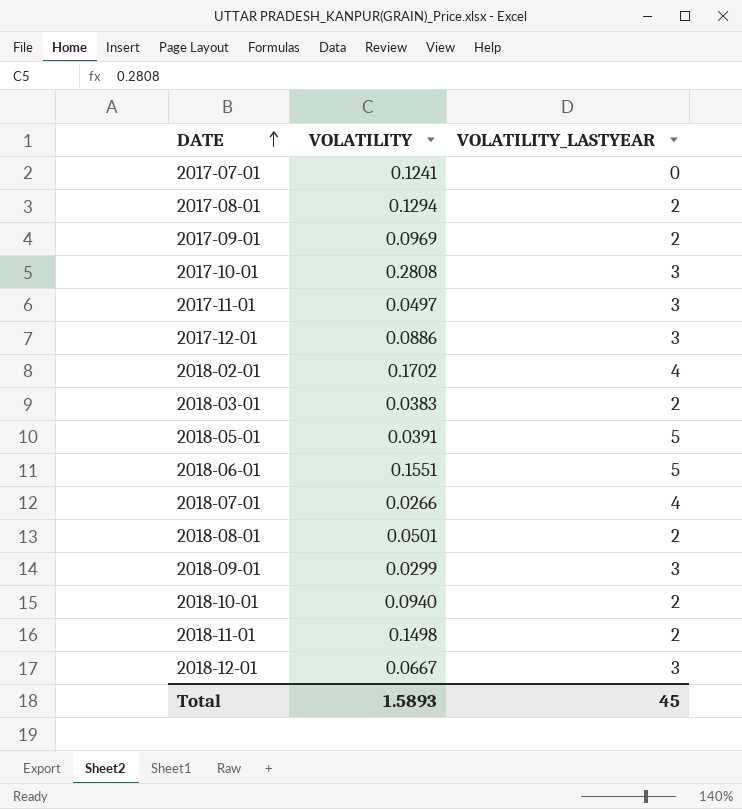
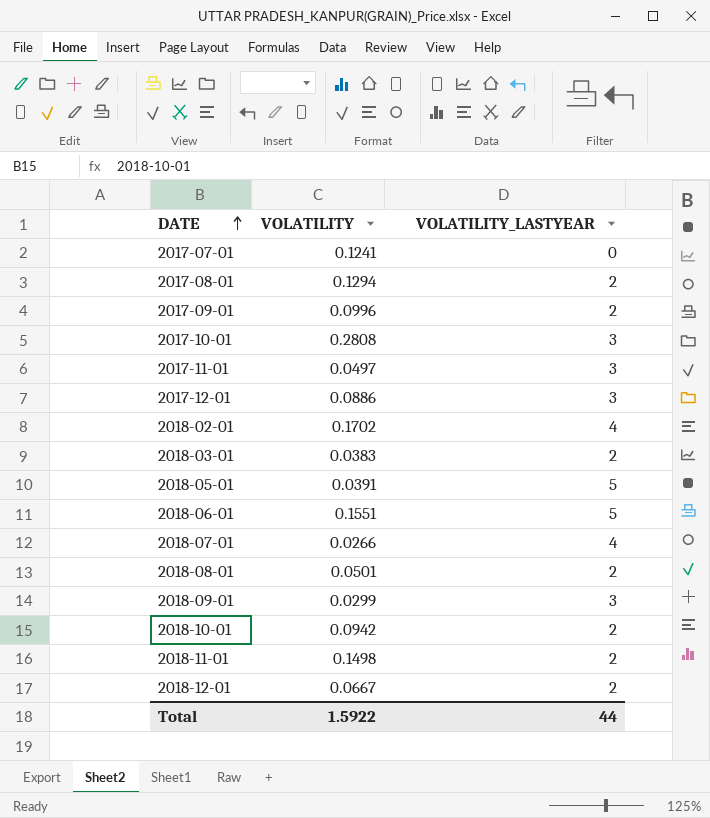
2017-09-01 | VOLATILITY: 0.0969 -> 0.0996
2018-10-01 | VOLATILITY: 0.0940 -> 0.0942
2018-12-01 | VOLATILITY_LASTYEAR: 3 -> 2
Total | VOLATILITY: 1.5893 -> 1.5922
Total | VOLATILITY_LASTYEAR: 45 -> 44

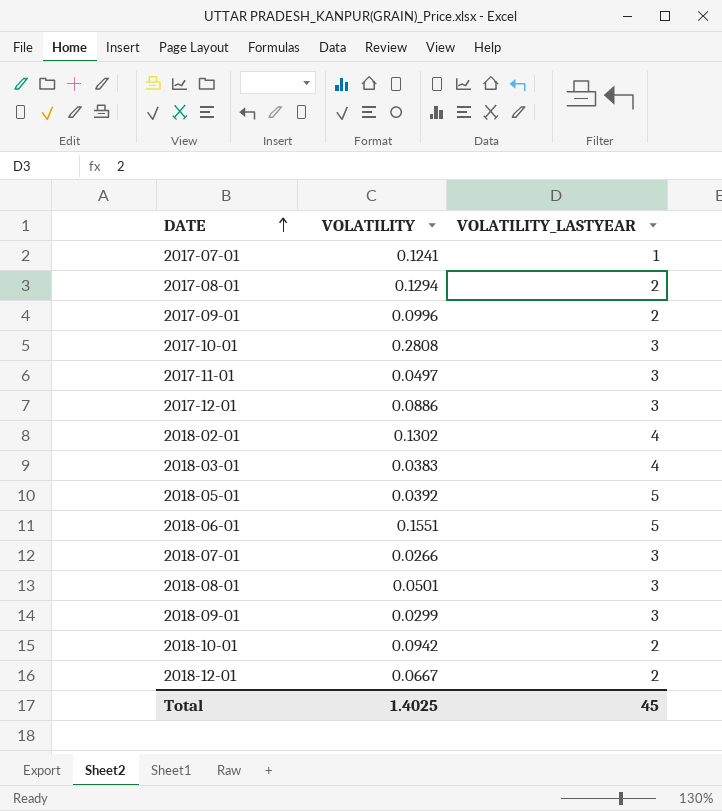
row 2018-11-01: 0.1498 | 2 -> none
2017-07-01 | VOLATILITY_LASTYEAR: 0 -> 1
2018-02-01 | VOLATILITY: 0.1702 -> 0.1302
2018-03-01 | VOLATILITY_LASTYEAR: 2 -> 4
2018-05-01 | VOLATILITY: 0.0391 -> 0.0392
2018-07-01 | VOLATILITY_LASTYEAR: 4 -> 3
2018-08-01 | VOLATILITY_LASTYEAR: 2 -> 3
Total | VOLATILITY: 1.5922 -> 1.4025
Total | VOLATILITY_LASTYEAR: 44 -> 45

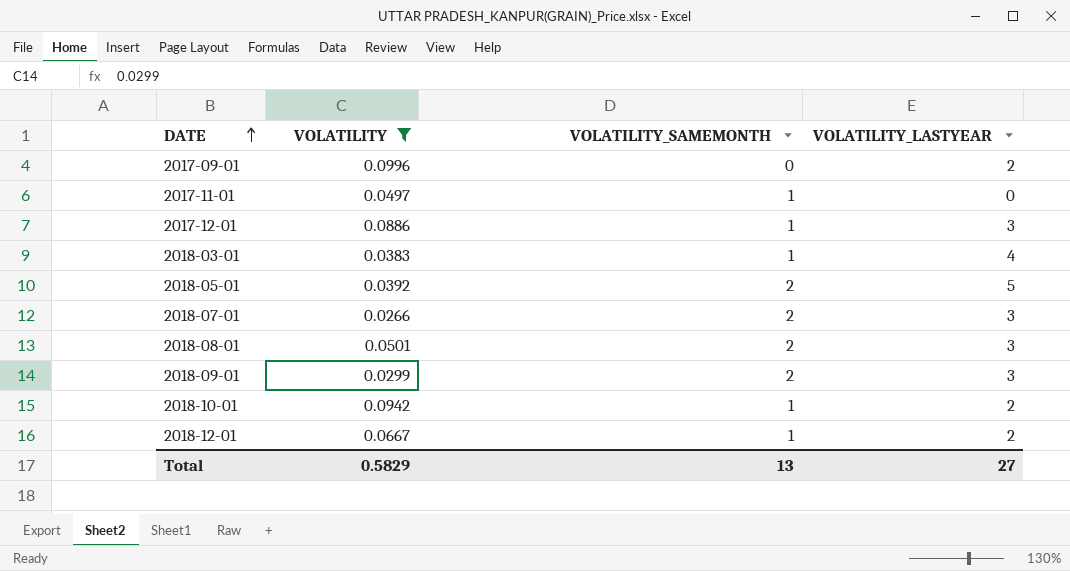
filter: none -> VOLATILITY <= 0.0996
column VOLATILITY_SAMEMONTH | position: none -> 3
2017-11-01 | VOLATILITY_LASTYEAR: 3 -> 0
Total | VOLATILITY: 1.4025 -> 0.5829
Total | VOLATILITY_LASTYEAR: 45 -> 27

